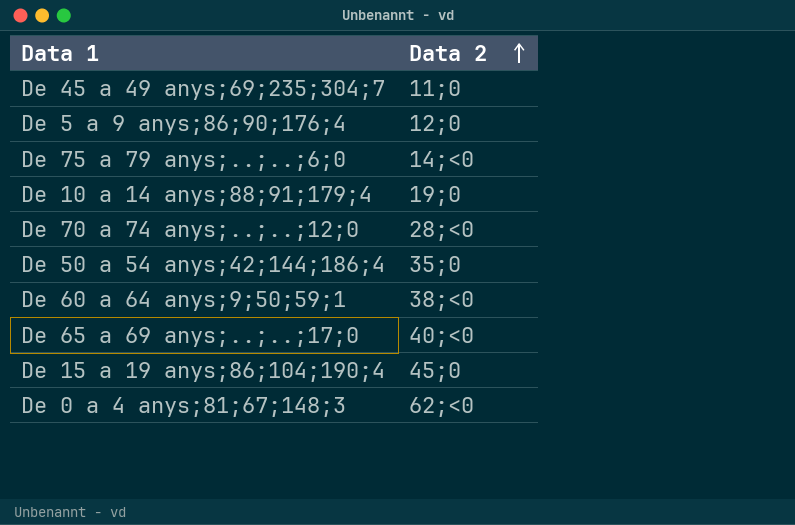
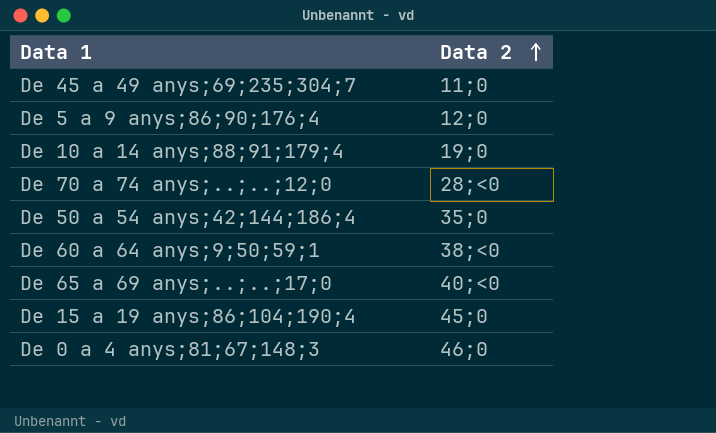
row De 75 a 79 anys;..;..;6;0: 14;<0 -> none
De 0 a 4 anys;81;67;148;3 | Data 2: 62;<0 -> 46;0

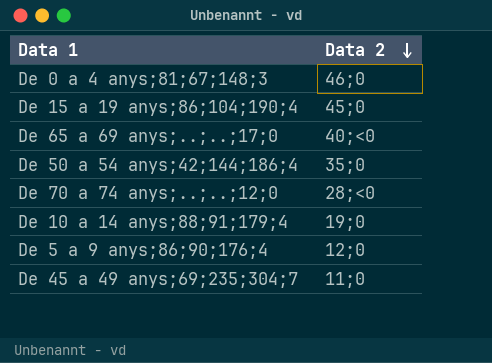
row order: Data 2 ascending -> Data 2 descending
row De 60 a 64 anys;9;50;59;1: 38;<0 -> none

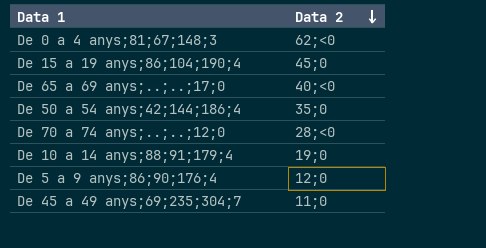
De 0 a 4 anys;81;67;148;3 | Data 2: 46;0 -> 62;<0

